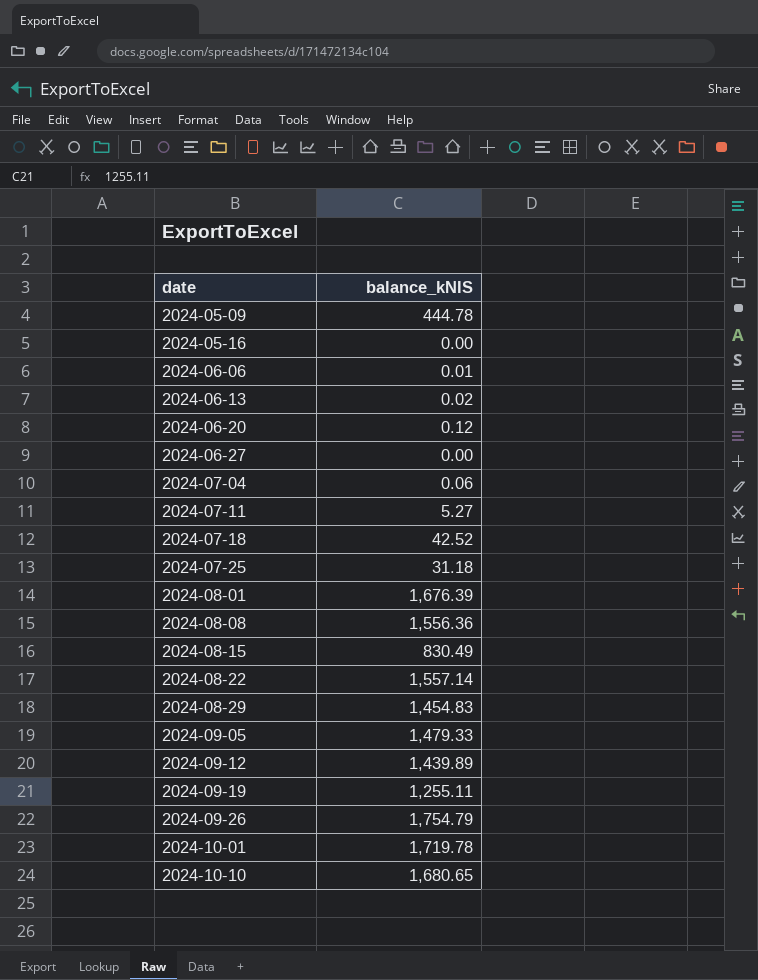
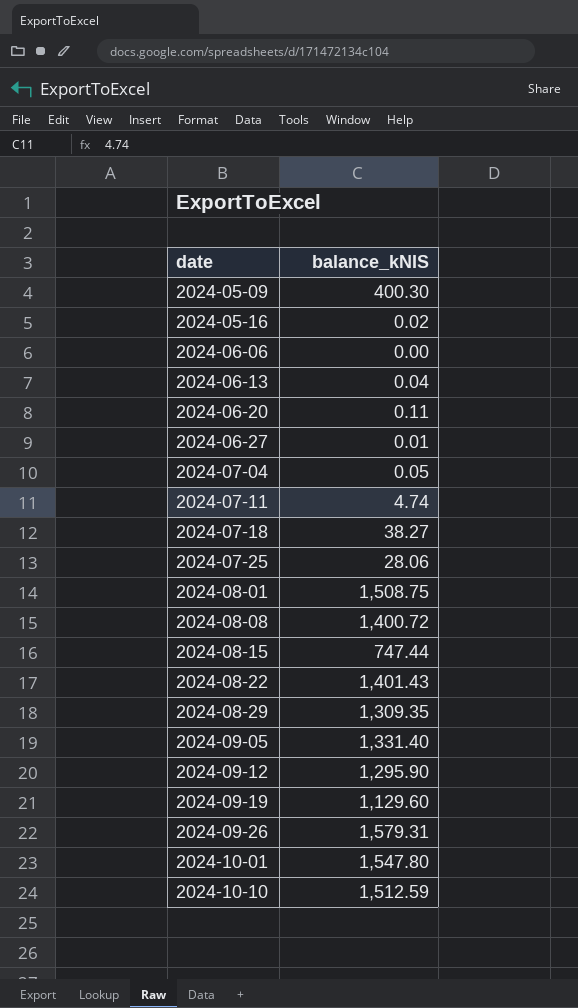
2024-05-09 | balance_kNIS: 444.78 -> 400.30
2024-05-16 | balance_kNIS: 0.00 -> 0.02
2024-06-06 | balance_kNIS: 0.01 -> 0.00
2024-06-13 | balance_kNIS: 0.02 -> 0.04
2024-06-20 | balance_kNIS: 0.12 -> 0.11
2024-06-27 | balance_kNIS: 0.00 -> 0.01
2024-07-04 | balance_kNIS: 0.06 -> 0.05
2024-07-11 | balance_kNIS: 5.27 -> 4.74
2024-07-18 | balance_kNIS: 42.52 -> 38.27
2024-07-25 | balance_kNIS: 31.18 -> 28.06
2024-08-01 | balance_kNIS: 1,676.39 -> 1,508.75
2024-08-08 | balance_kNIS: 1,556.36 -> 1,400.72
2024-08-15 | balance_kNIS: 830.49 -> 747.44
2024-08-22 | balance_kNIS: 1,557.14 -> 1,401.43
2024-08-29 | balance_kNIS: 1,454.83 -> 1,309.35
2024-09-05 | balance_kNIS: 1,479.33 -> 1,331.40
2024-09-12 | balance_kNIS: 1,439.89 -> 1,295.90
2024-09-19 | balance_kNIS: 1,255.11 -> 1,129.60
2024-09-26 | balance_kNIS: 1,754.79 -> 1,579.31
2024-10-01 | balance_kNIS: 1,719.78 -> 1,547.80
2024-10-10 | balance_kNIS: 1,680.65 -> 1,512.59

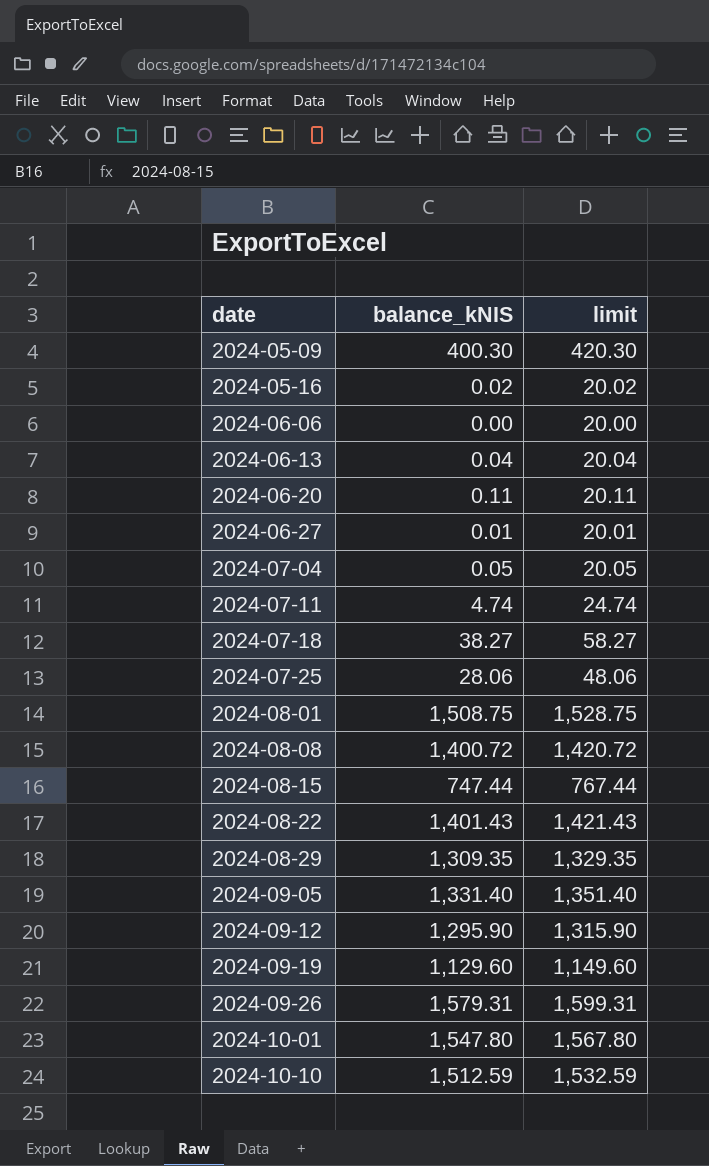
column limit | formula: none -> [balance_kNIS] + 20

